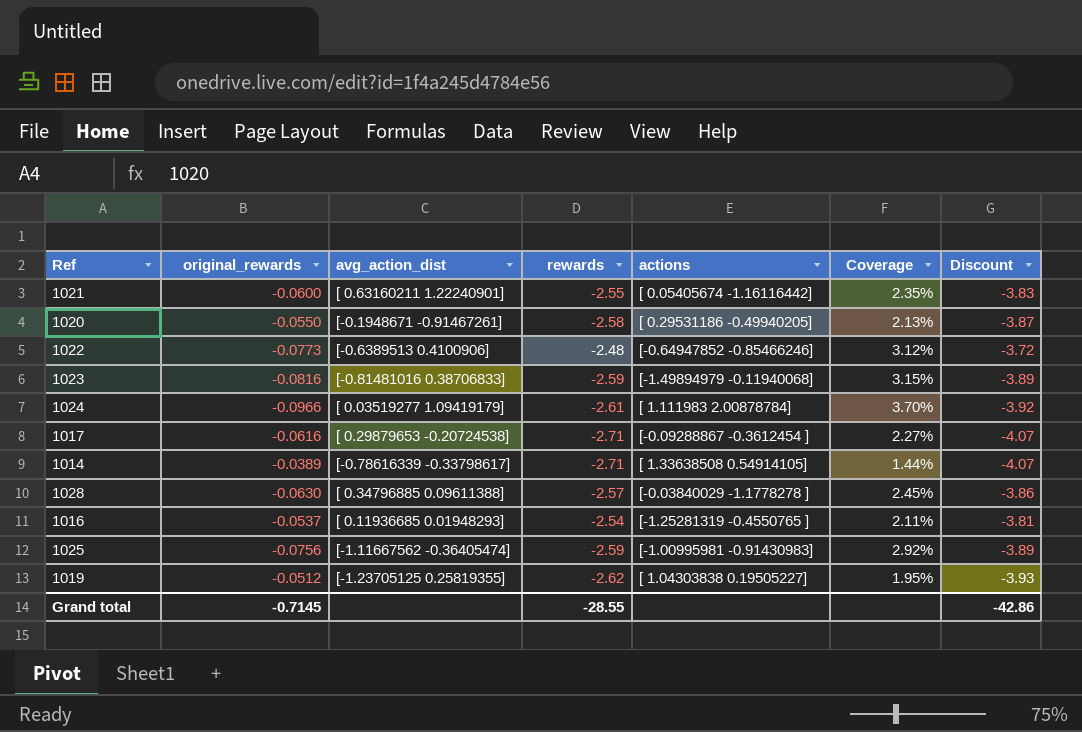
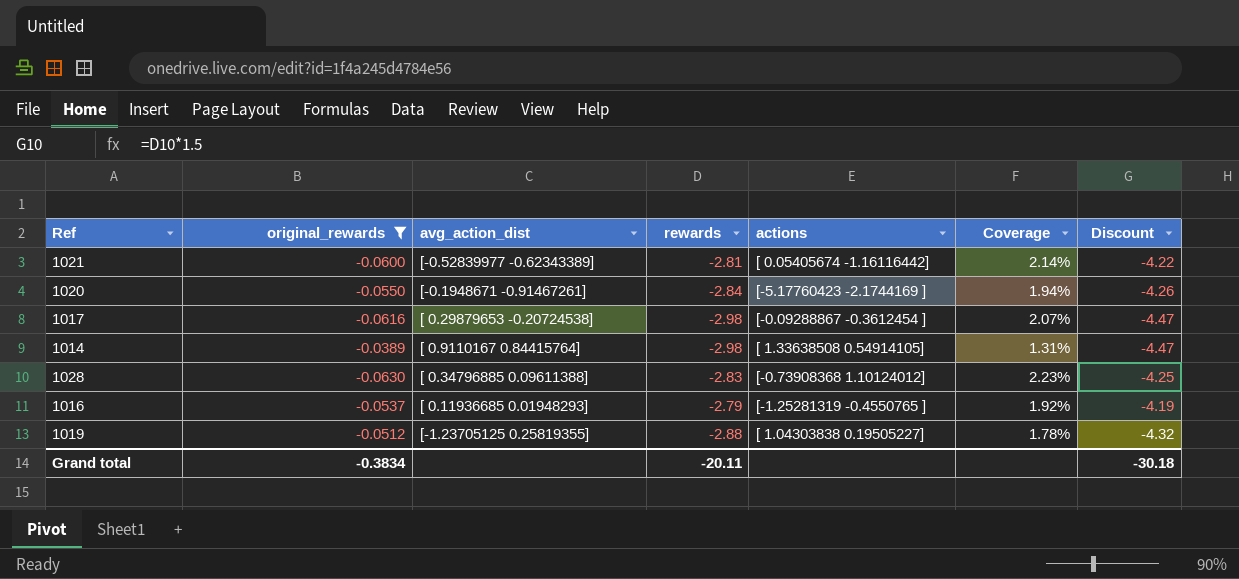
filter: none -> original_rewards >= -0.0630
1021 | avg_action_dist: [ 0.63160211 1.22240901] -> [-0.52839977 -0.62343389]
1021 | rewards: -2.55 -> -2.81
1021 | Coverage: 2.35% -> 2.14%
1021 | Discount: -3.83 -> -4.22
1020 | rewards: -2.58 -> -2.84
1020 | actions: [ 0.29531186 -0.49940205] -> [-5.17760423 -2.1744169 ]
1020 | Coverage: 2.13% -> 1.94%
1020 | Discount: -3.87 -> -4.26
1017 | rewards: -2.71 -> -2.98
1017 | Coverage: 2.27% -> 2.07%
1017 | Discount: -4.07 -> -4.47
1014 | avg_action_dist: [-0.78616339 -0.33798617] -> [ 0.9110167 0.84415764]
1014 | rewards: -2.71 -> -2.98
1014 | Coverage: 1.44% -> 1.31%
1014 | Discount: -4.07 -> -4.47
1028 | rewards: -2.57 -> -2.83
1028 | actions: [-0.03840029 -1.1778278 ] -> [-0.73908368 1.10124012]
1028 | Coverage: 2.45% -> 2.23%
1028 | Discount: -3.86 -> -4.25
1016 | rewards: -2.54 -> -2.79
1016 | Coverage: 2.11% -> 1.92%
1016 | Discount: -3.81 -> -4.19
1019 | rewards: -2.62 -> -2.88
1019 | Coverage: 1.95% -> 1.78%
1019 | Discount: -3.93 -> -4.32
Grand total | original_rewards: -0.7145 -> -0.3834
Grand total | rewards: -28.55 -> -20.11
Grand total | Discount: -42.86 -> -30.18

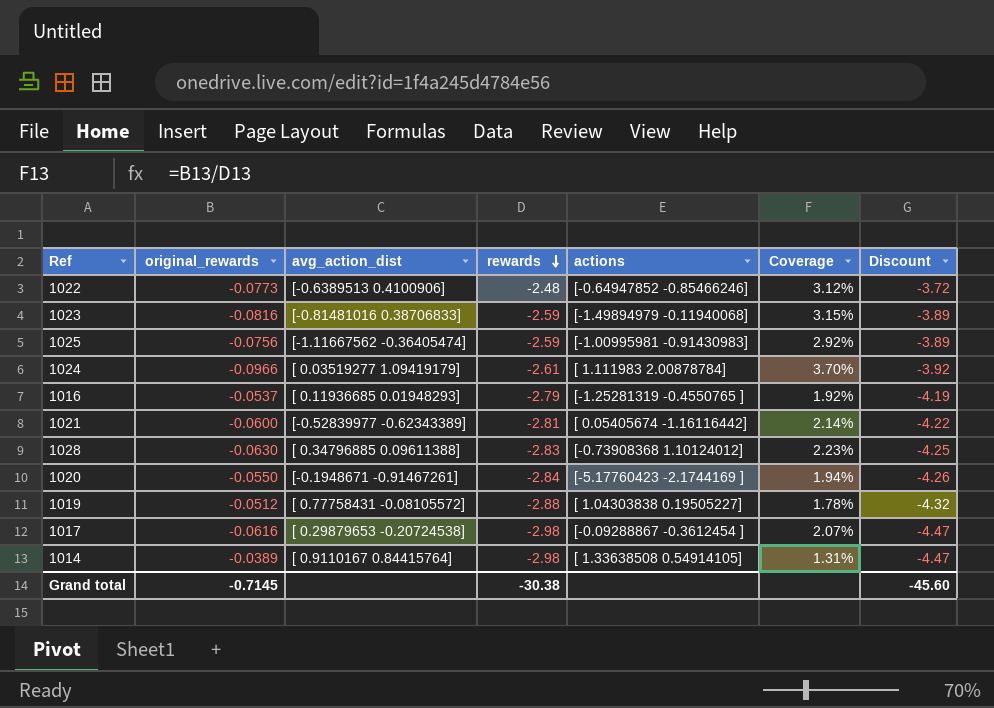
filter: original_rewards >= -0.0630 -> none
row order: none -> rewards descending
1019 | avg_action_dist: [-1.23705125 0.25819355] -> [ 0.77758431 -0.08105572]
Grand total | original_rewards: -0.3834 -> -0.7145
Grand total | rewards: -20.11 -> -30.38
Grand total | Discount: -30.18 -> -45.60

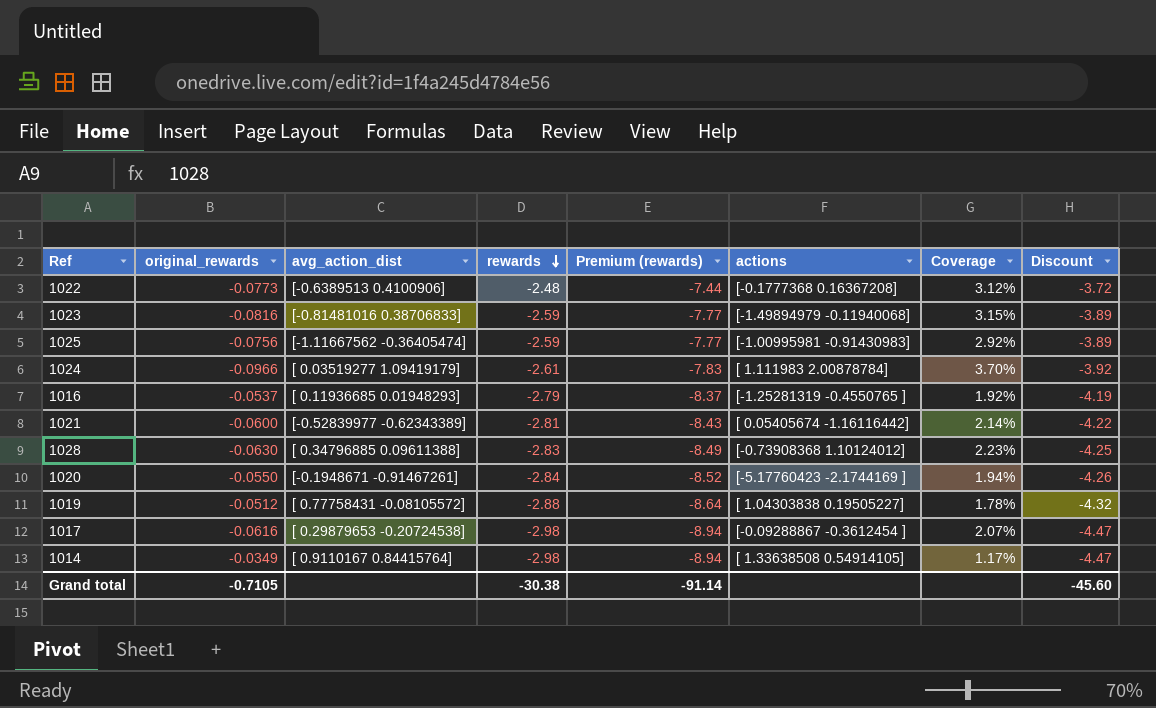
column Premium (rewards) | formula: none -> [rewards] * 3
1022 | actions: [-0.64947852 -0.85466246] -> [-0.1777368 0.16367208]
1014 | original_rewards: -0.0389 -> -0.0349
1014 | Coverage: 1.31% -> 1.17%
Grand total | original_rewards: -0.7145 -> -0.7105

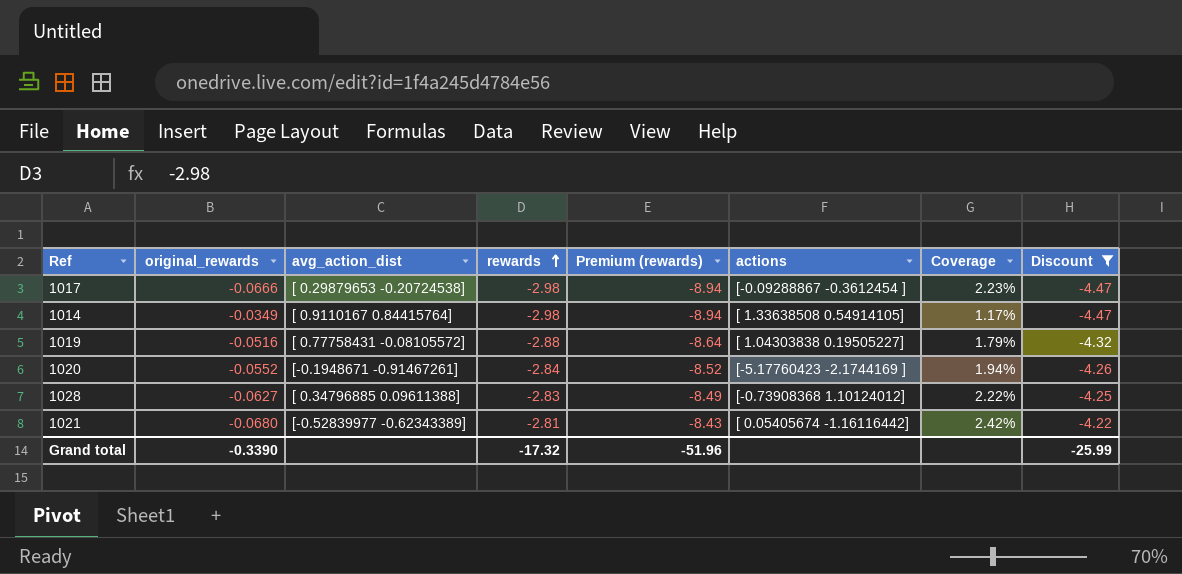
filter: none -> Discount <= -4.22
row order: rewards descending -> rewards ascending
1017 | original_rewards: -0.0616 -> -0.0666
1017 | Coverage: 2.07% -> 2.23%
1019 | original_rewards: -0.0512 -> -0.0516
1019 | Coverage: 1.78% -> 1.79%
1020 | original_rewards: -0.0550 -> -0.0552
1028 | original_rewards: -0.0630 -> -0.0627
1028 | Coverage: 2.23% -> 2.22%
1021 | original_rewards: -0.0600 -> -0.0680
1021 | Coverage: 2.14% -> 2.42%
Grand total | original_rewards: -0.7105 -> -0.3390
Grand total | rewards: -30.38 -> -17.32
Grand total | Premium (rewards): -91.14 -> -51.96
Grand total | Discount: -45.60 -> -25.99

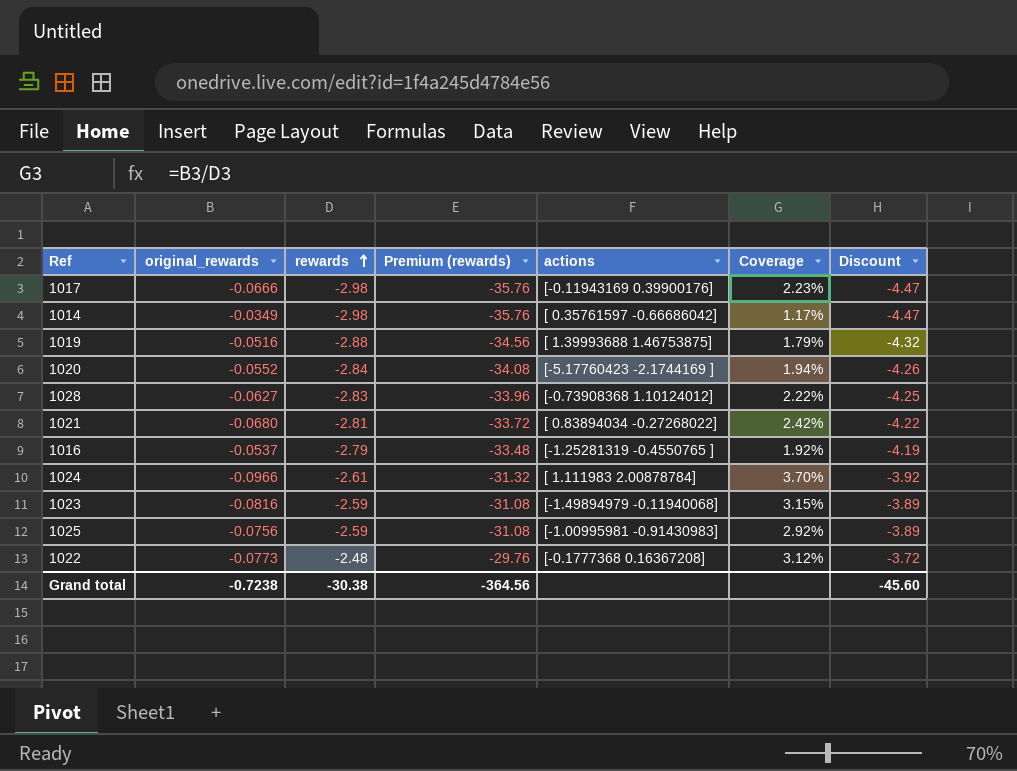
filter: Discount <= -4.22 -> none
column avg_action_dist | position: 3 -> none
column Premium (rewards) | formula: [rewards] * 3 -> [rewards] * 12
1017 | actions: [-0.09288867 -0.3612454 ] -> [-0.11943169 0.39900176]
1014 | actions: [ 1.33638508 0.54914105] -> [ 0.35761597 -0.66686042]
1019 | actions: [ 1.04303838 0.19505227] -> [ 1.39993688 1.46753875]
1021 | actions: [ 0.05405674 -1.16116442] -> [ 0.83894034 -0.27268022]
Grand total | original_rewards: -0.3390 -> -0.7238
Grand total | rewards: -17.32 -> -30.38
Grand total | Premium (rewards): -51.96 -> -364.56
Grand total | Discount: -25.99 -> -45.60

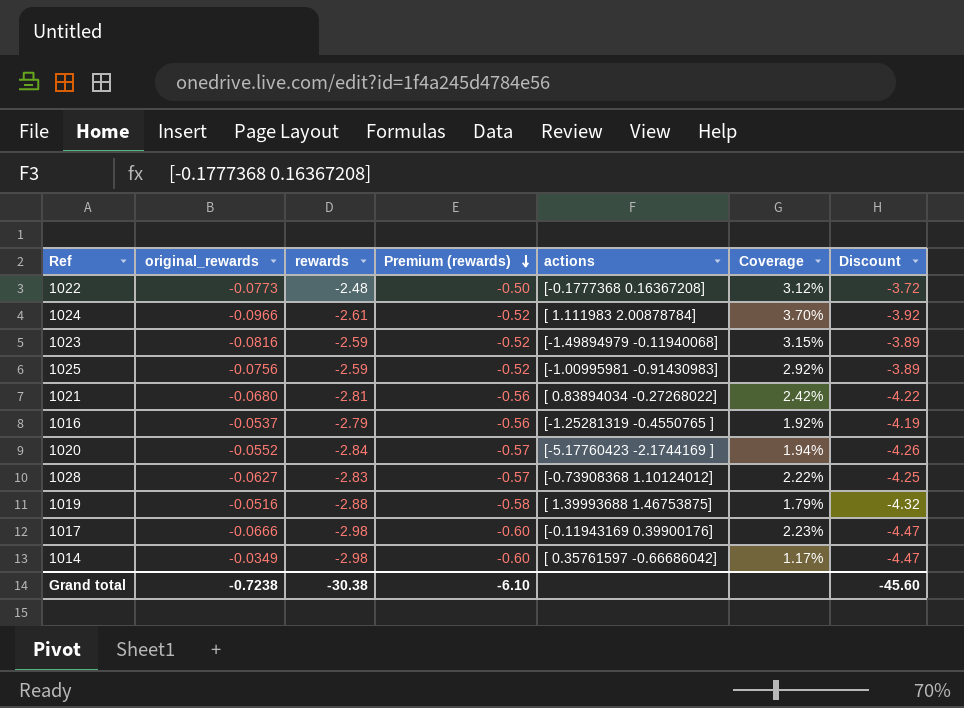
row order: rewards ascending -> Premium (rewards) descending
column Premium (rewards) | formula: [rewards] * 12 -> [rewards] * 0.2
Grand total | Premium (rewards): -364.56 -> -6.10

